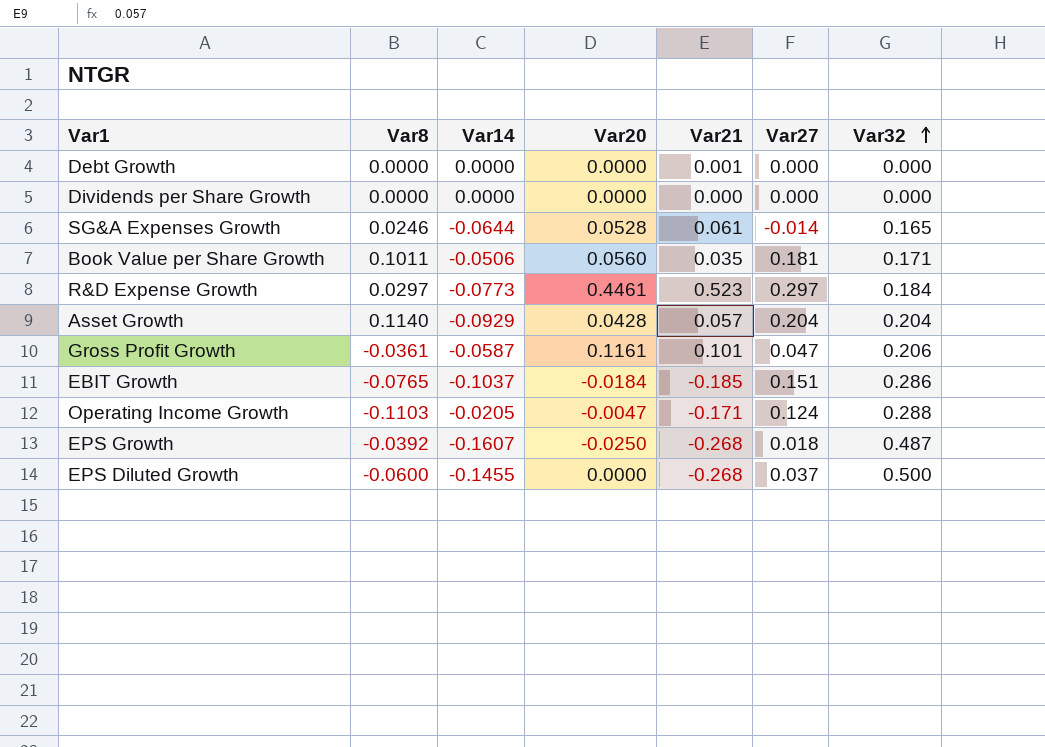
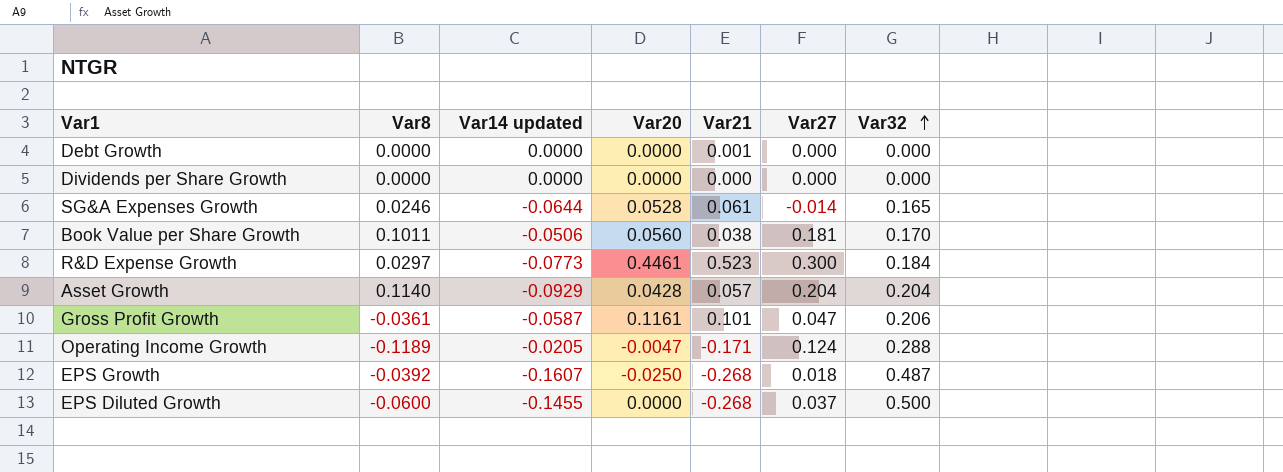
column name: Var14 -> Var14 updated
row EBIT Growth: -0.0765 | -0.1037 | -0.0184 | -0.185 | 0.151 | 0.286 -> none
Book Value per Share Growth | Var21: 0.035 -> 0.038
Book Value per Share Growth | Var32: 0.171 -> 0.170
R&D Expense Growth | Var27: 0.297 -> 0.300
Operating Income Growth | Var8: -0.1103 -> -0.1189

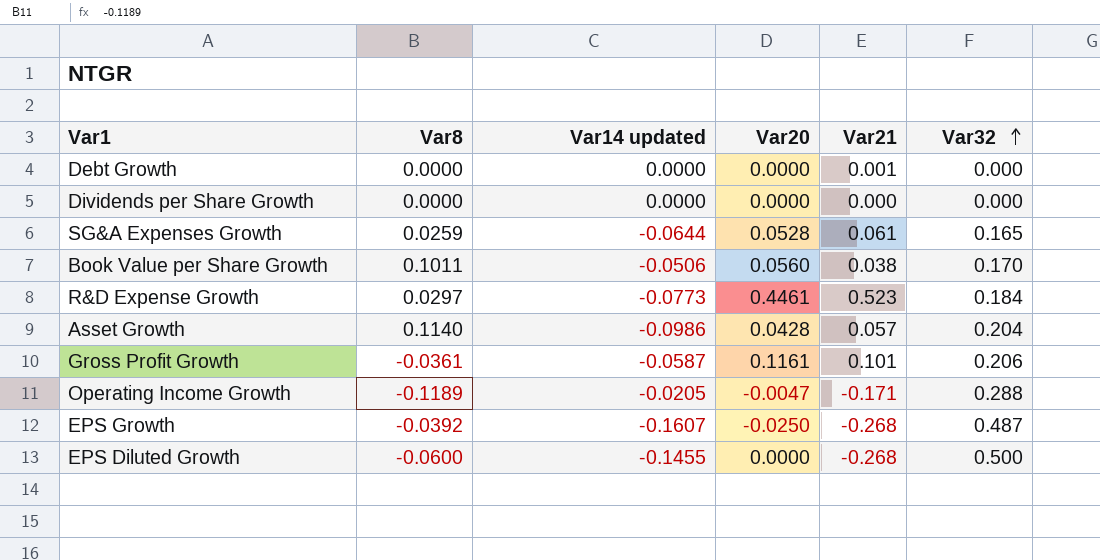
column Var27 | position: 6 -> none
SG&A Expenses Growth | Var8: 0.0246 -> 0.0259
Asset Growth | Var14 updated: -0.0929 -> -0.0986

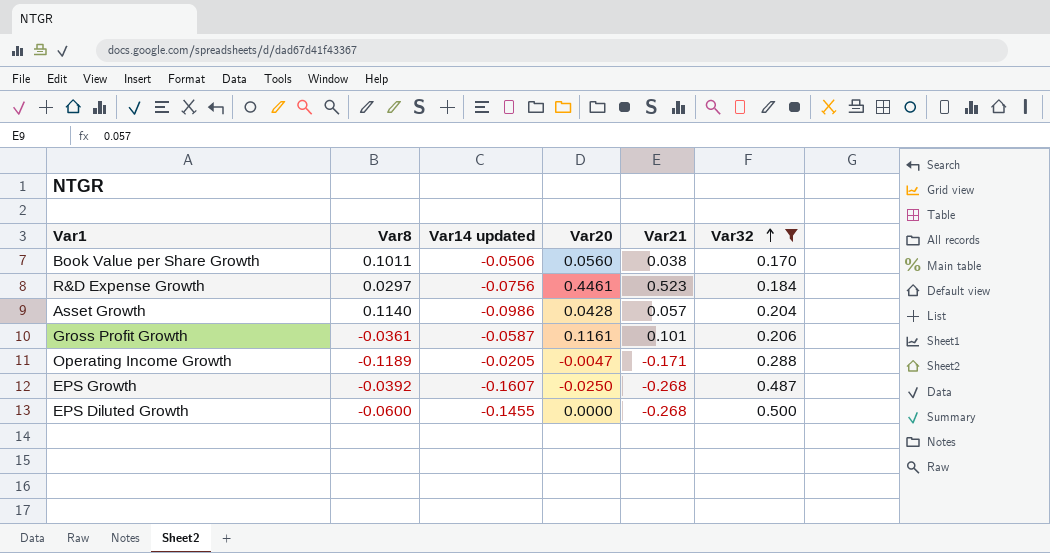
filter: none -> Var32 >= 0.170
R&D Expense Growth | Var14 updated: -0.0773 -> -0.0756

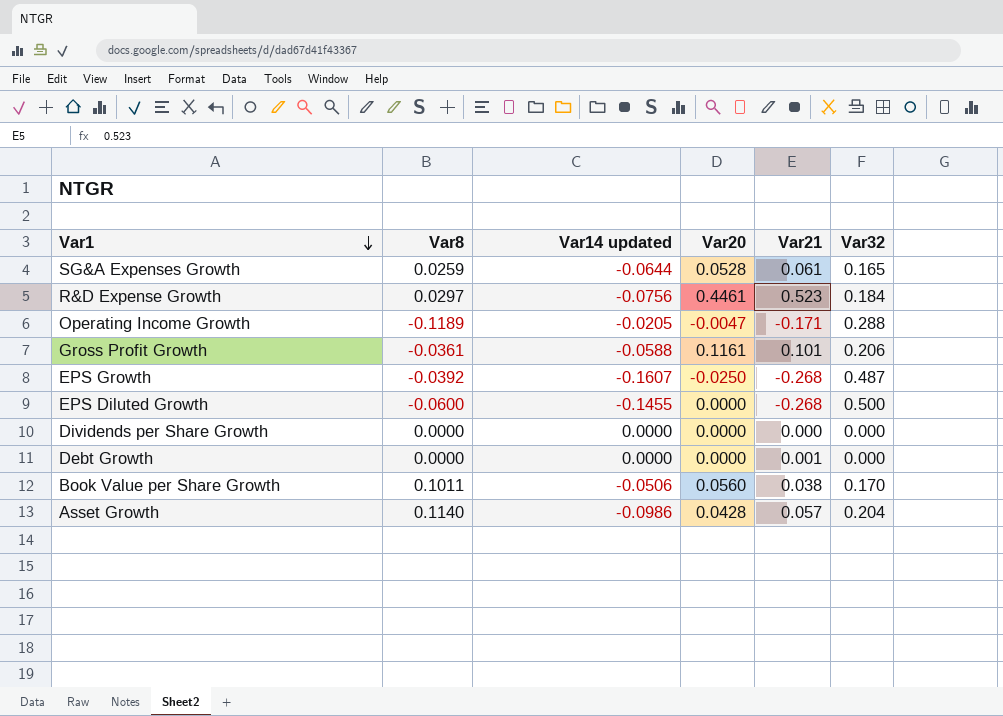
filter: Var32 >= 0.170 -> none
row order: Var32 ascending -> Var1 descending
Gross Profit Growth | Var14 updated: -0.0587 -> -0.0588

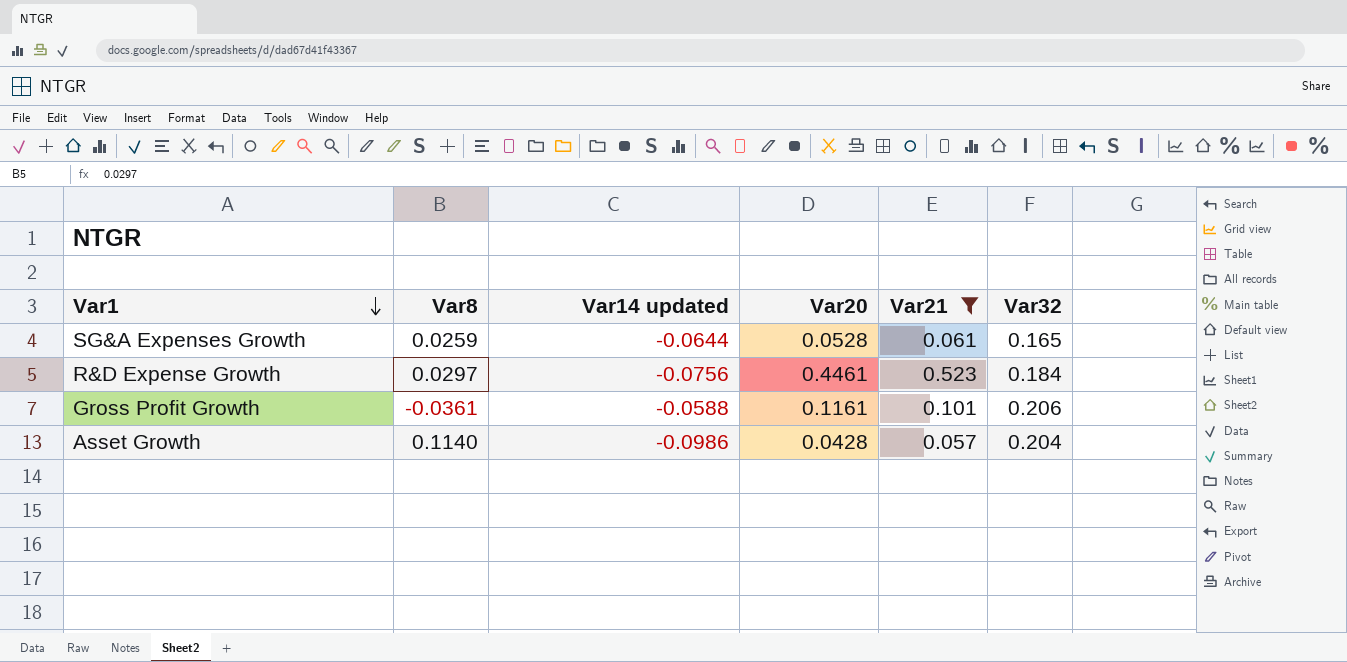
filter: none -> Var21 >= 0.057

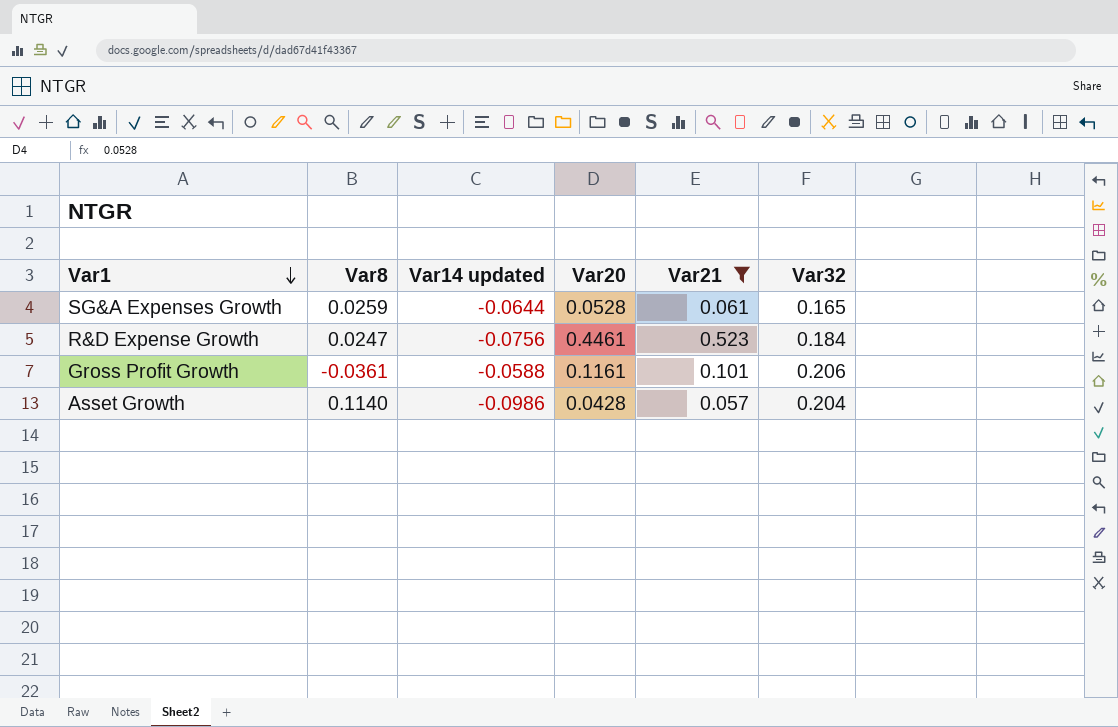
R&D Expense Growth | Var8: 0.0297 -> 0.0247

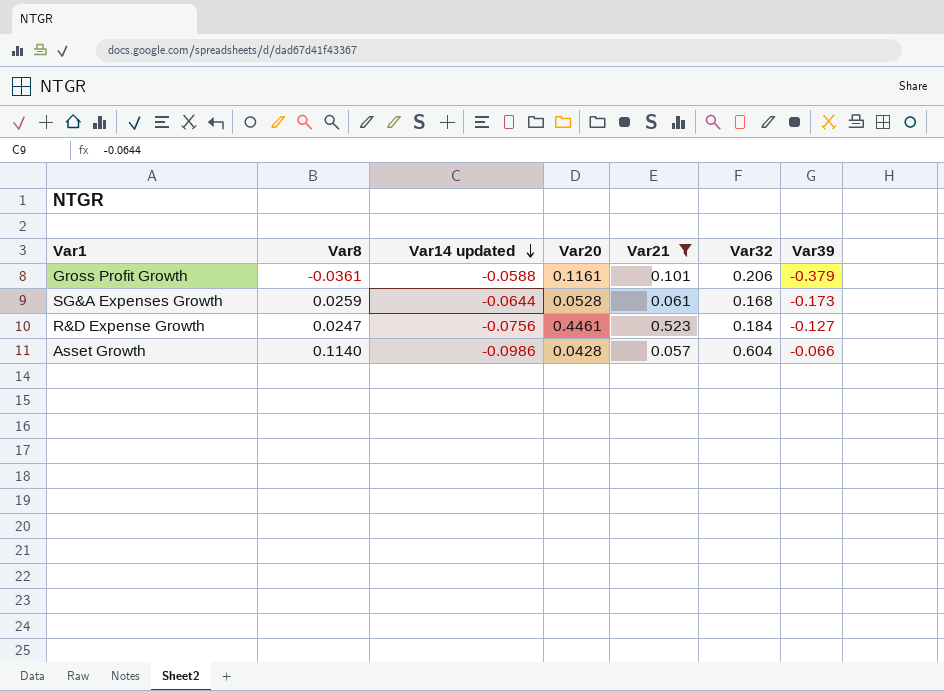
row order: Var1 descending -> Var14 updated descending
column Var39 | position: none -> 7
SG&A Expenses Growth | Var32: 0.165 -> 0.168
Asset Growth | Var32: 0.204 -> 0.604

